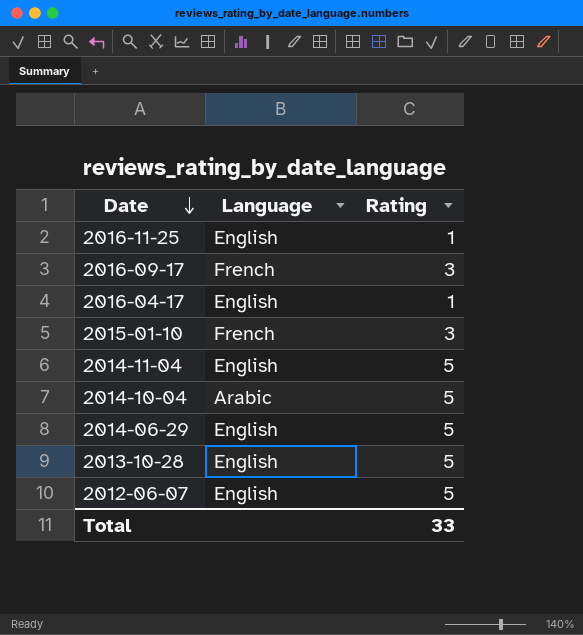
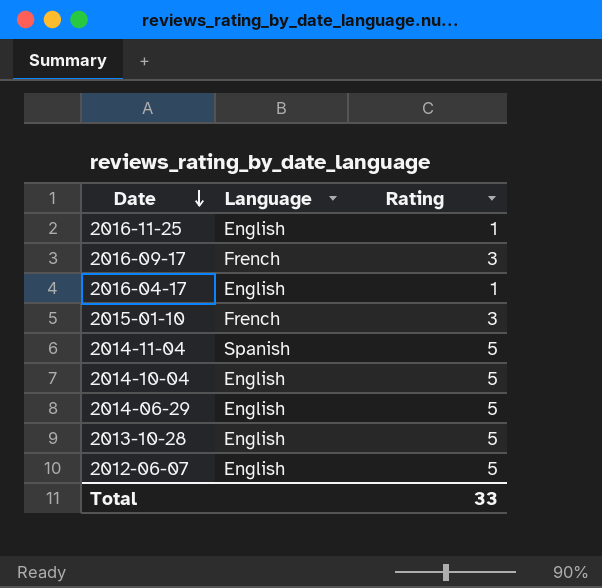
2014-11-04 | Language: English -> Spanish
2014-10-04 | Language: Arabic -> English

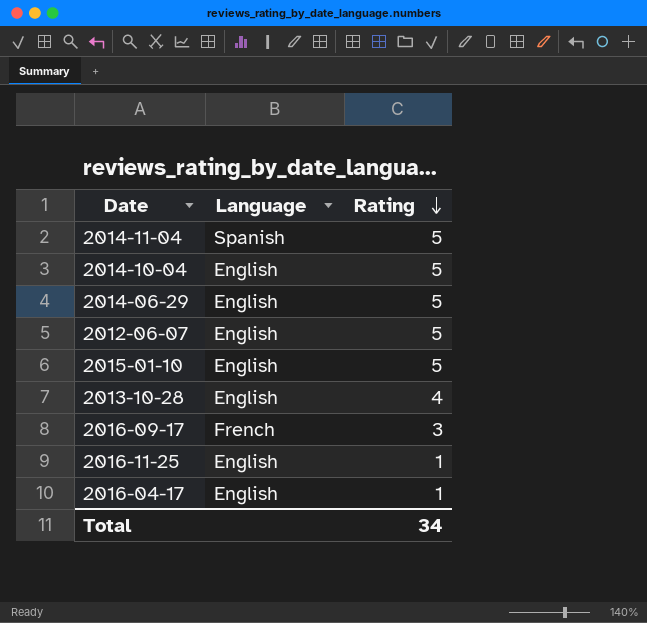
row order: Date descending -> Rating descending
2015-01-10 | Language: French -> English
2015-01-10 | Rating: 3 -> 5
2013-10-28 | Rating: 5 -> 4
Total | Rating: 33 -> 34

